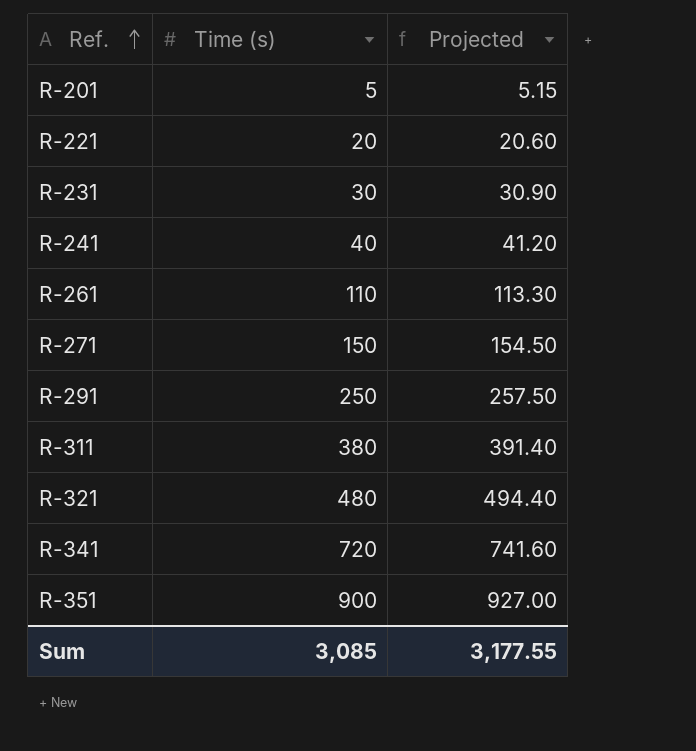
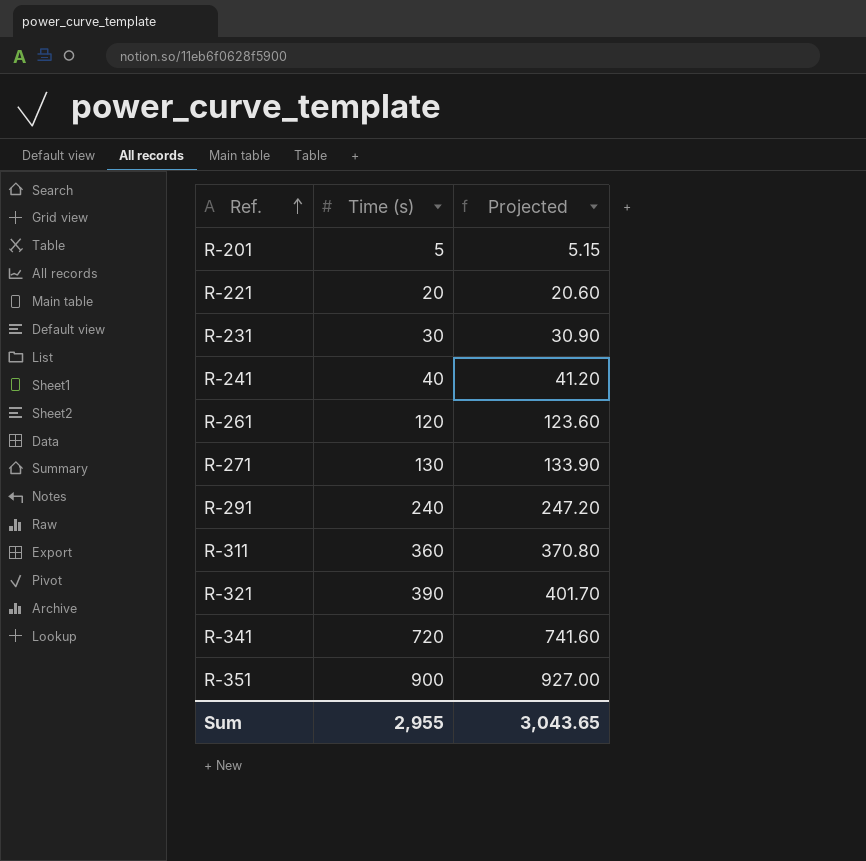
R-261 | Time (s): 110 -> 120
R-261 | Projected: 113.30 -> 123.60
R-271 | Time (s): 150 -> 130
R-271 | Projected: 154.50 -> 133.90
R-291 | Time (s): 250 -> 240
R-291 | Projected: 257.50 -> 247.20
R-311 | Time (s): 380 -> 360
R-311 | Projected: 391.40 -> 370.80
R-321 | Time (s): 480 -> 390
R-321 | Projected: 494.40 -> 401.70
Sum | Time (s): 3,085 -> 2,955
Sum | Projected: 3,177.55 -> 3,043.65

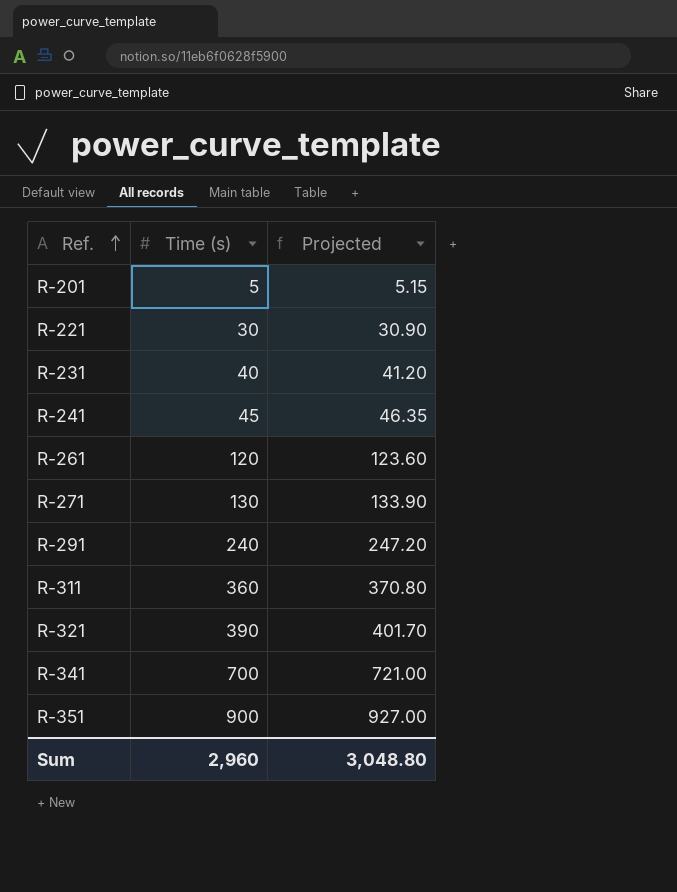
R-221 | Time (s): 20 -> 30
R-221 | Projected: 20.60 -> 30.90
R-231 | Time (s): 30 -> 40
R-231 | Projected: 30.90 -> 41.20
R-241 | Time (s): 40 -> 45
R-241 | Projected: 41.20 -> 46.35
R-341 | Time (s): 720 -> 700
R-341 | Projected: 741.60 -> 721.00
Sum | Time (s): 2,955 -> 2,960
Sum | Projected: 3,043.65 -> 3,048.80

